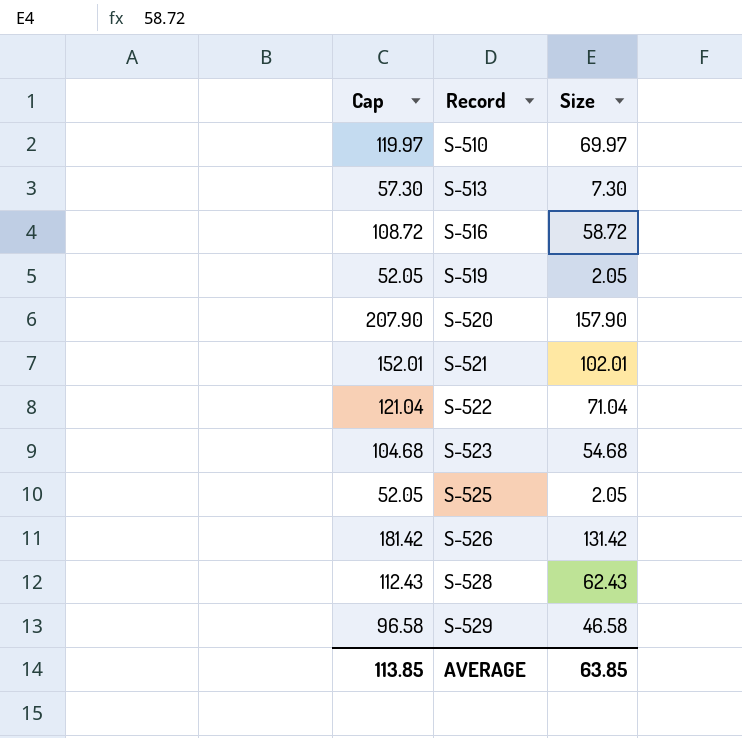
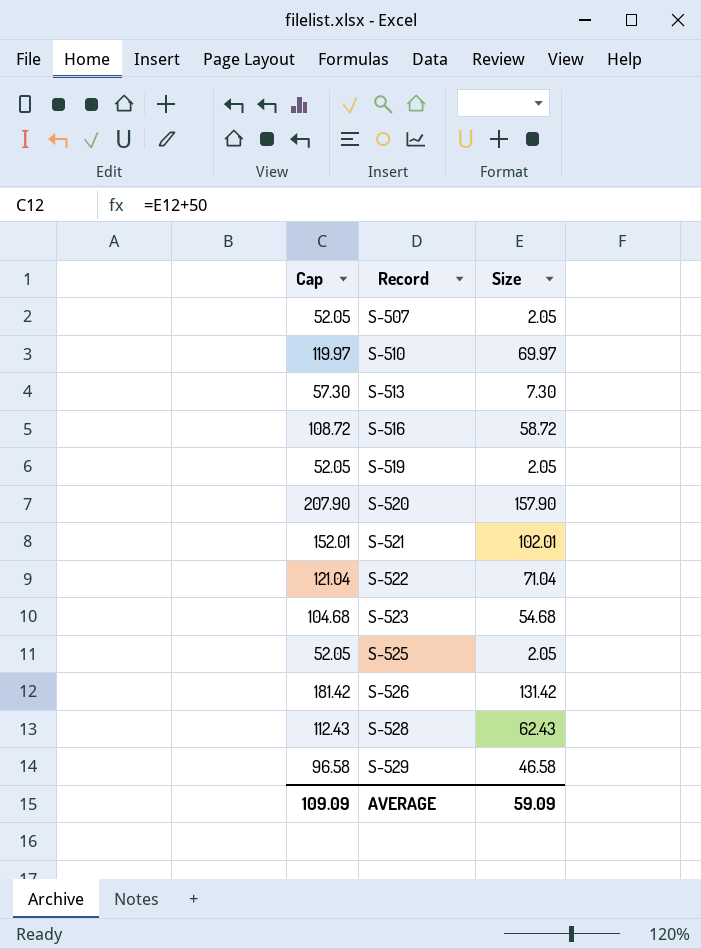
row S-507: none -> 52.05 | 2.05
AVERAGE | Cap: 113.85 -> 109.09
AVERAGE | Size: 63.85 -> 59.09

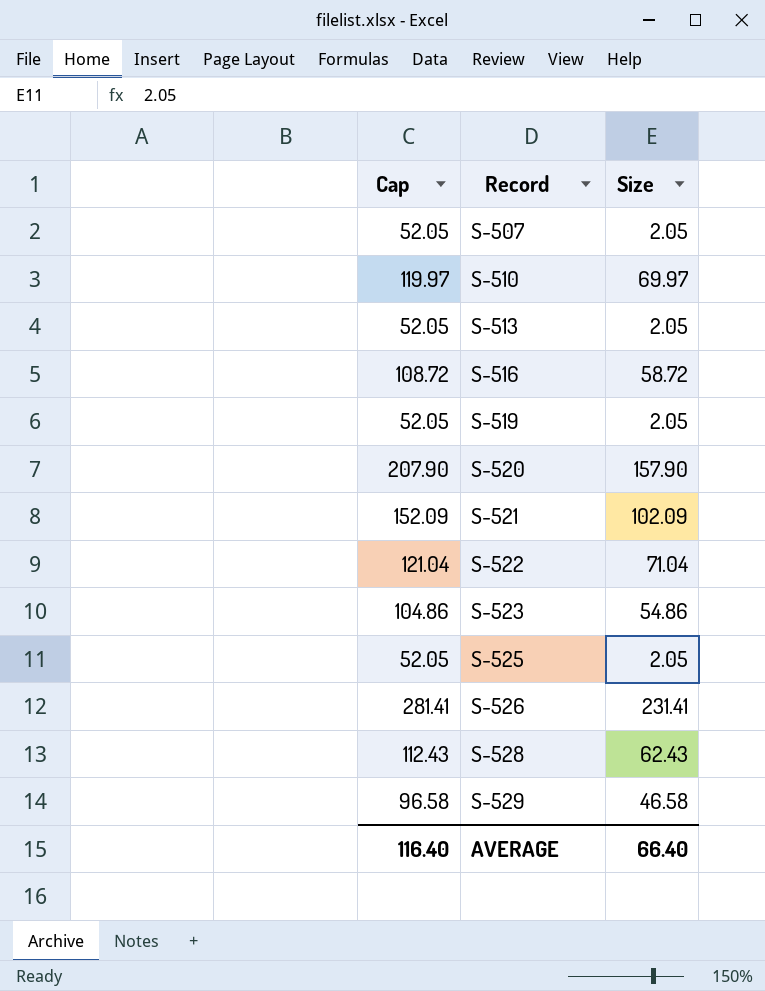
S-513 | Cap: 57.30 -> 52.05
S-513 | Size: 7.30 -> 2.05
S-521 | Cap: 152.01 -> 152.09
S-521 | Size: 102.01 -> 102.09
S-523 | Cap: 104.68 -> 104.86
S-523 | Size: 54.68 -> 54.86
S-526 | Cap: 181.42 -> 281.41
S-526 | Size: 131.42 -> 231.41
AVERAGE | Cap: 109.09 -> 116.40
AVERAGE | Size: 59.09 -> 66.40

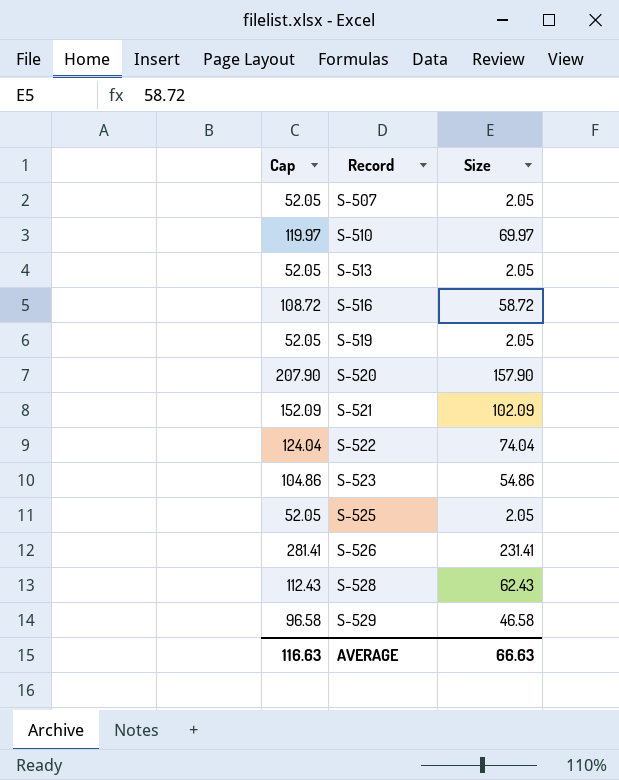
S-522 | Cap: 121.04 -> 124.04
S-522 | Size: 71.04 -> 74.04
AVERAGE | Cap: 116.40 -> 116.63
AVERAGE | Size: 66.40 -> 66.63

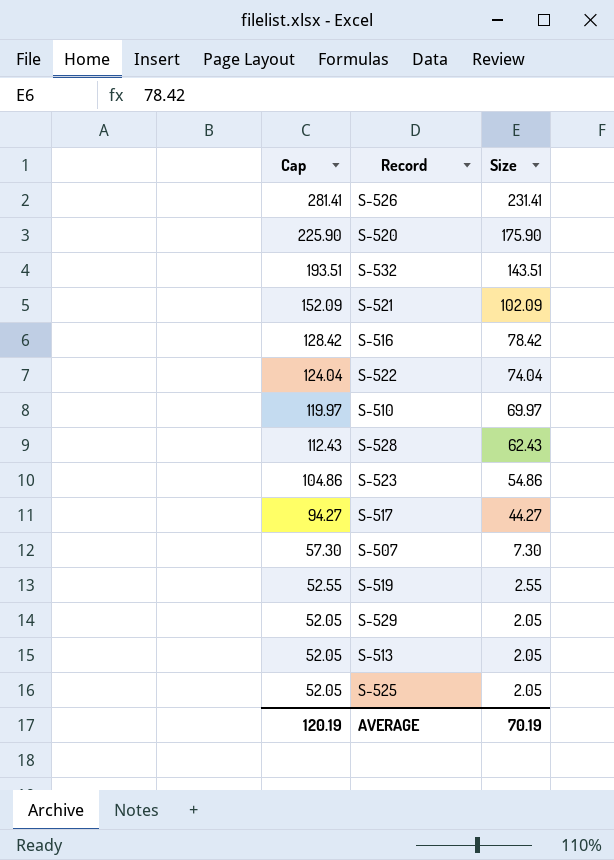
row order: Record ascending -> Cap descending
S-520 | Cap: 207.90 -> 225.90
S-520 | Size: 157.90 -> 175.90
row S-532: none -> 193.51 | 143.51
S-516 | Cap: 108.72 -> 128.42
S-516 | Size: 58.72 -> 78.42
row S-517: none -> 94.27 | 44.27
S-507 | Cap: 52.05 -> 57.30
S-507 | Size: 2.05 -> 7.30
S-519 | Cap: 52.05 -> 52.55
S-519 | Size: 2.05 -> 2.55
S-529 | Cap: 96.58 -> 52.05
S-529 | Size: 46.58 -> 2.05
AVERAGE | Cap: 116.63 -> 120.19
AVERAGE | Size: 66.63 -> 70.19

